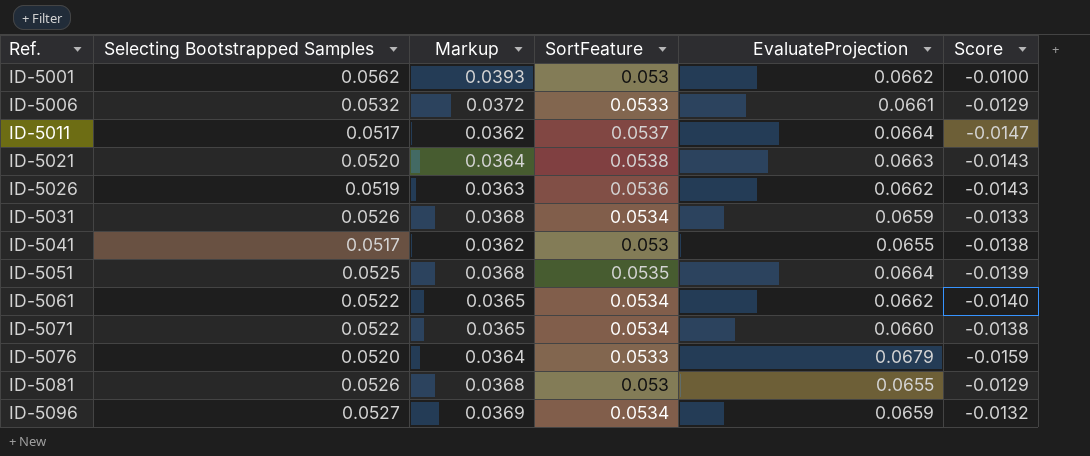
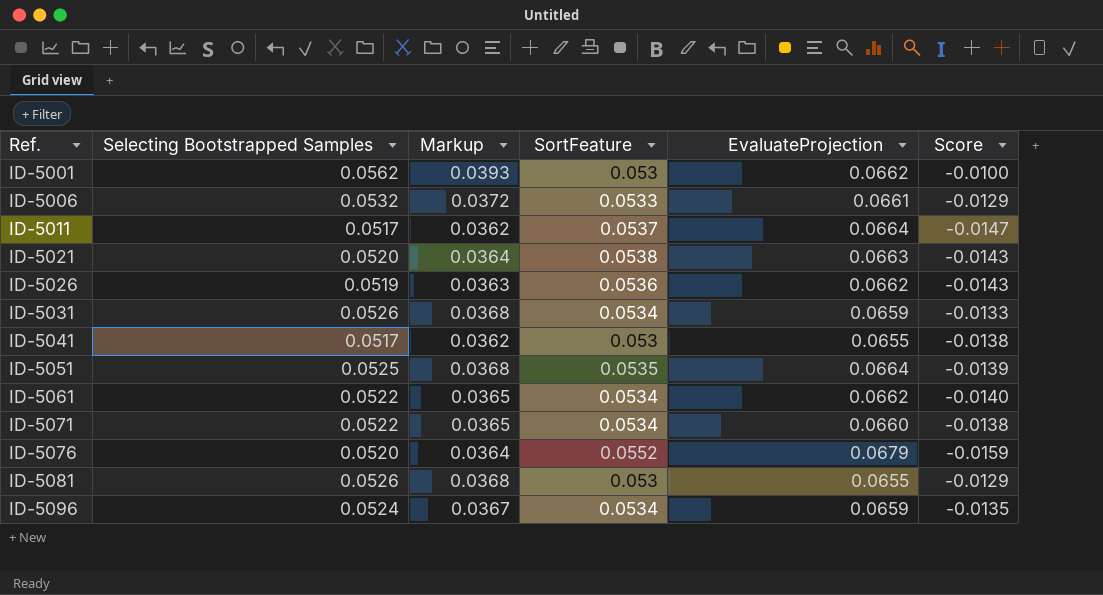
ID-5076 | SortFeature: 0.0533 -> 0.0552
ID-5096 | Selecting Bootstrapped Samples: 0.0527 -> 0.0524
ID-5096 | Markup: 0.0369 -> 0.0367
ID-5096 | Score: -0.0132 -> -0.0135

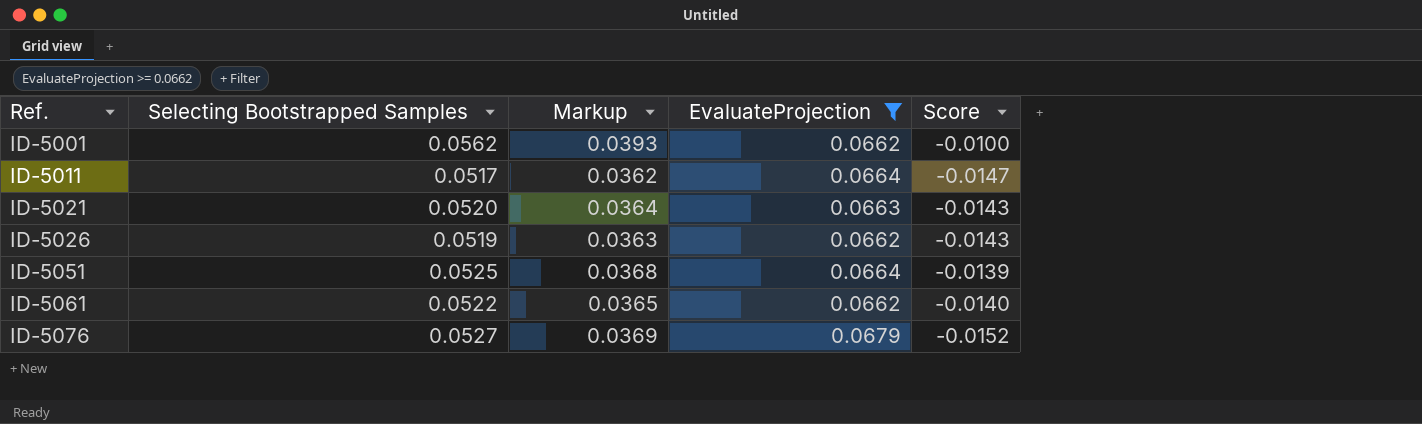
filter: none -> EvaluateProjection >= 0.0662
column SortFeature | position: 4 -> none
ID-5076 | Selecting Bootstrapped Samples: 0.0520 -> 0.0527
ID-5076 | Markup: 0.0364 -> 0.0369
ID-5076 | Score: -0.0159 -> -0.0152

